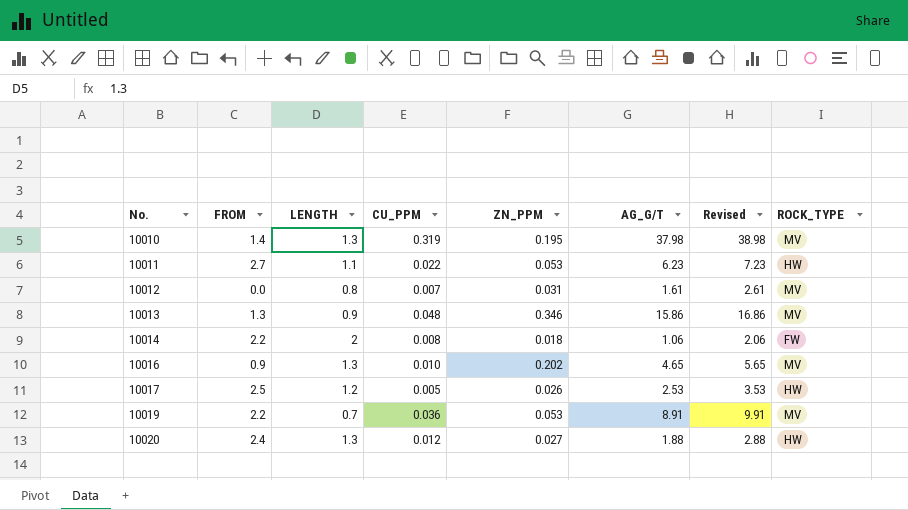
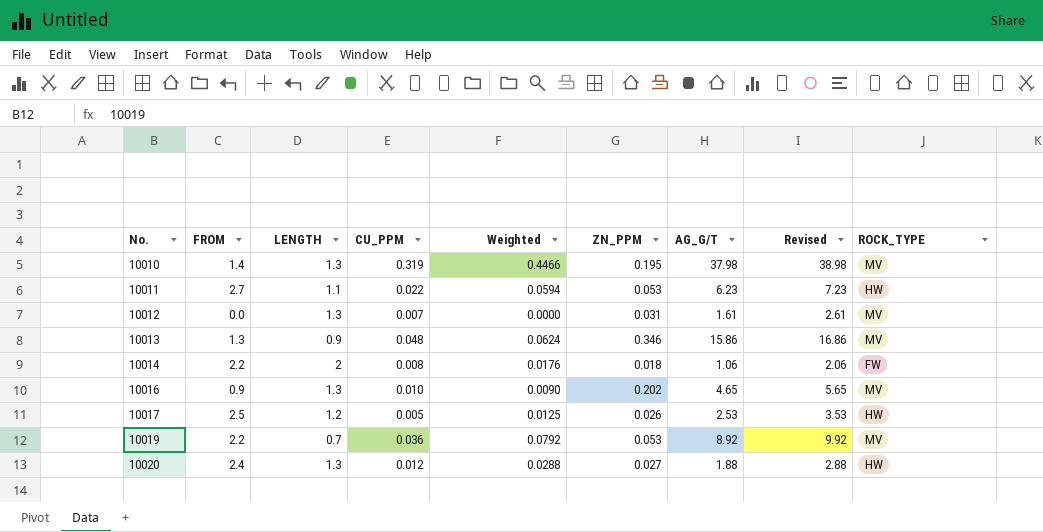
column Weighted | formula: none -> [FROM] * [CU_PPM]
10012 | LENGTH: 0.8 -> 1.3
10019 | AG_G/T: 8.91 -> 8.92
10019 | Revised: 9.91 -> 9.92

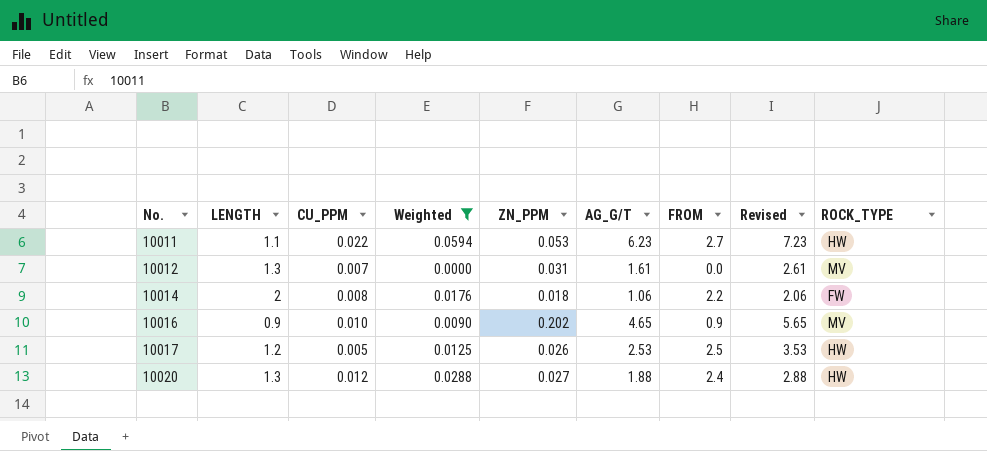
filter: none -> Weighted <= 0.0594
column FROM | position: 2 -> 7
10016 | LENGTH: 1.3 -> 0.9

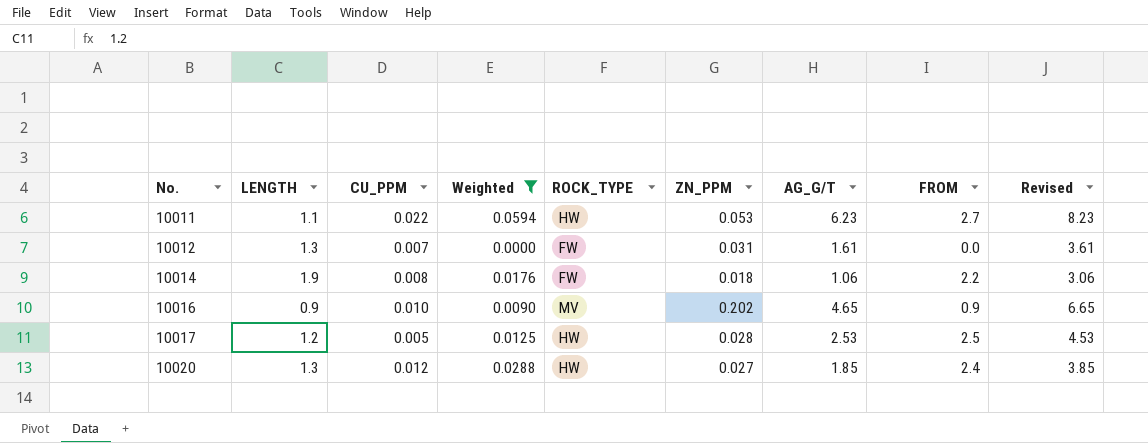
column ROCK_TYPE | position: 9 -> 5
column Revised | formula: [AG_G/T] + 1 -> [AG_G/T] + 2
10012 | ROCK_TYPE: MV -> FW
10014 | LENGTH: 2 -> 1.9
10017 | ZN_PPM: 0.026 -> 0.028
10020 | AG_G/T: 1.88 -> 1.85

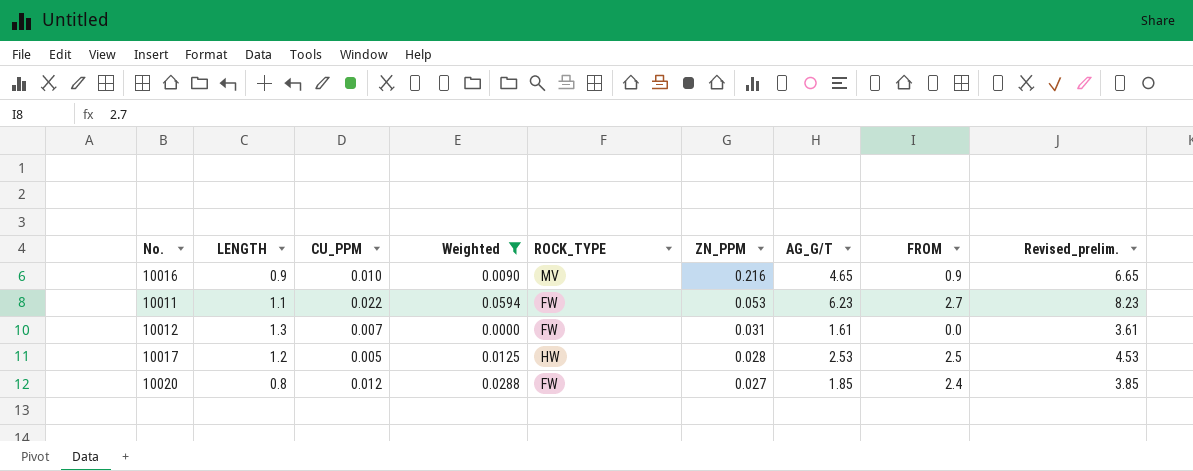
row order: No. ascending -> ZN_PPM descending
column name: Revised -> Revised_prelim.
row 10014: 1.9 | 0.008 | 0.0176 | FW | 0.018 | 1.06 | 2.2 | 3.06 -> none
10016 | ZN_PPM: 0.202 -> 0.216
10011 | ROCK_TYPE: HW -> FW
10020 | LENGTH: 1.3 -> 0.8
10020 | ROCK_TYPE: HW -> FW

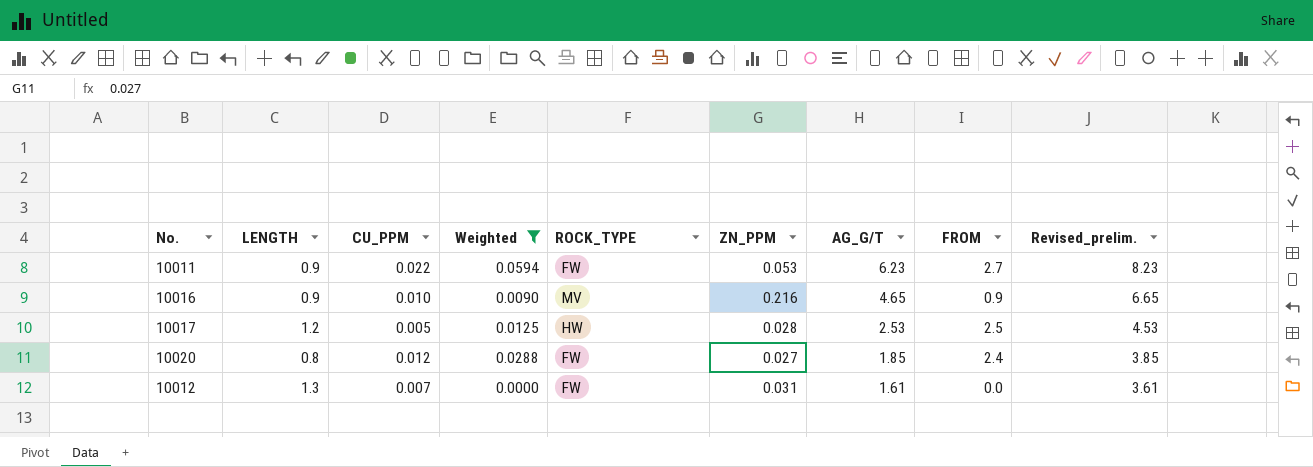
row order: ZN_PPM descending -> AG_G/T descending
10011 | LENGTH: 1.1 -> 0.9

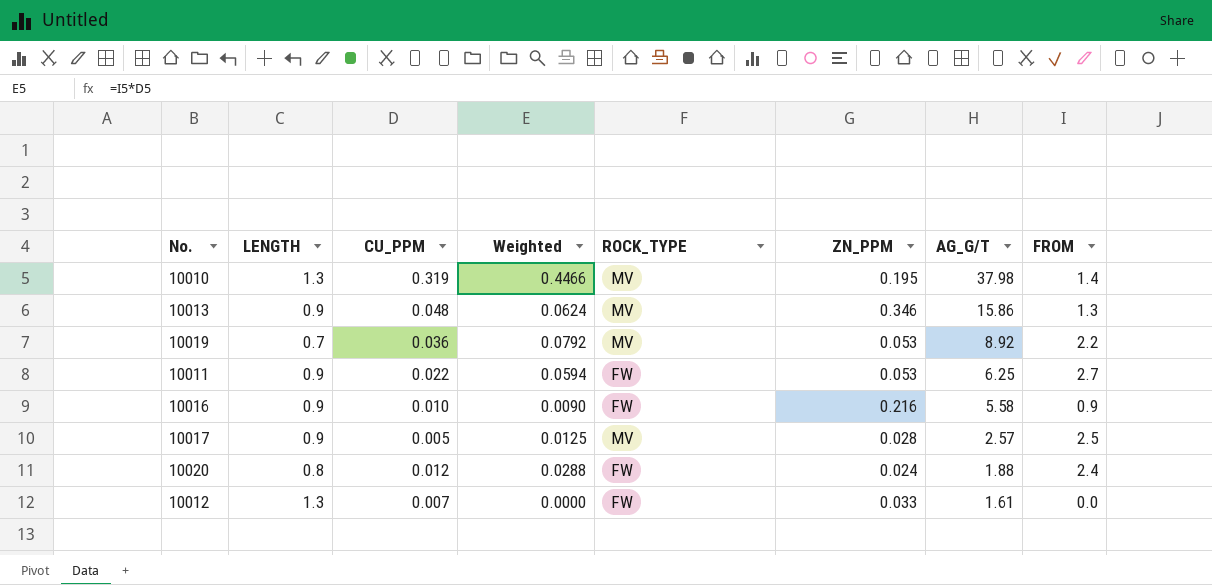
filter: Weighted <= 0.0594 -> none
column Revised_prelim. | formula: [AG_G/T] + 2 -> none
10011 | AG_G/T: 6.23 -> 6.25
10016 | ROCK_TYPE: MV -> FW
10016 | AG_G/T: 4.65 -> 5.58
10017 | LENGTH: 1.2 -> 0.9
10017 | ROCK_TYPE: HW -> MV
10017 | AG_G/T: 2.53 -> 2.57
10020 | ZN_PPM: 0.027 -> 0.024
10020 | AG_G/T: 1.85 -> 1.88
10012 | ZN_PPM: 0.031 -> 0.033

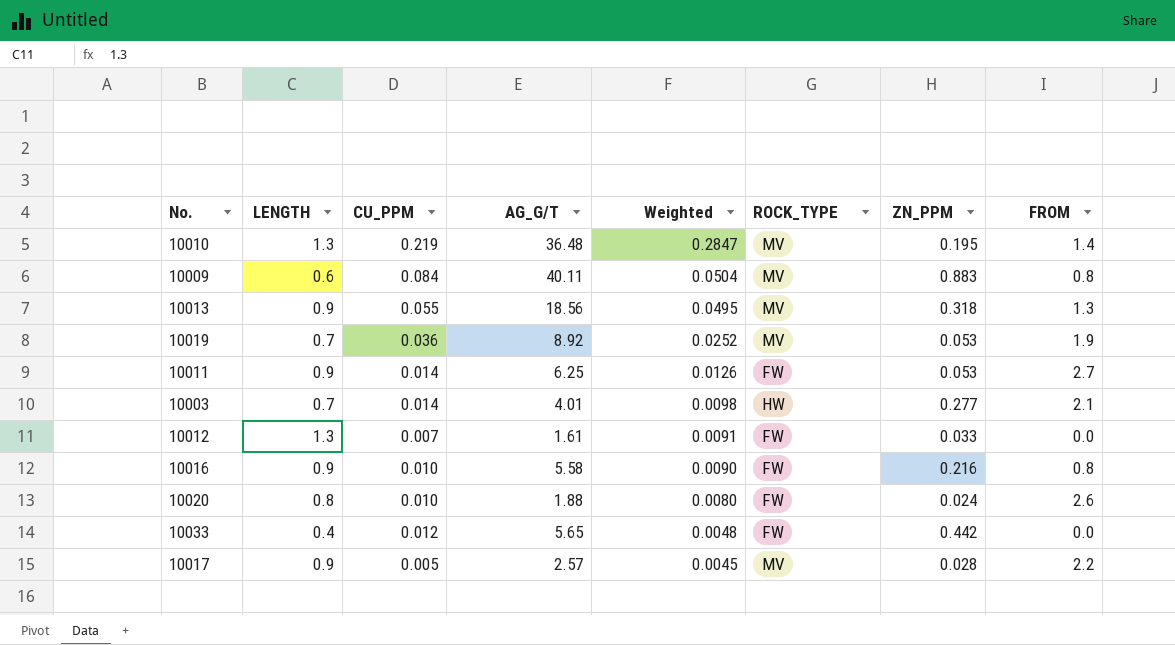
row order: AG_G/T descending -> Weighted descending
column AG_G/T | position: 7 -> 4
column Weighted | formula: [CU_PPM] * [FROM] -> [LENGTH] * [CU_PPM]
10010 | CU_PPM: 0.319 -> 0.219
10010 | AG_G/T: 37.98 -> 36.48
row 10009: none -> 0.6 | 0.084 | 40.11 | 0.0504 | MV | 0.883 | 0.8
10013 | CU_PPM: 0.048 -> 0.055
10013 | AG_G/T: 15.86 -> 18.56
10013 | ZN_PPM: 0.346 -> 0.318
10019 | FROM: 2.2 -> 1.9
10011 | CU_PPM: 0.022 -> 0.014
row 10003: none -> 0.7 | 0.014 | 4.01 | 0.0098 | HW | 0.277 | 2.1
10016 | FROM: 0.9 -> 0.8
10020 | CU_PPM: 0.012 -> 0.010
10020 | FROM: 2.4 -> 2.6
row 10033: none -> 0.4 | 0.012 | 5.65 | 0.0048 | FW | 0.442 | 0.0
10017 | FROM: 2.5 -> 2.2

